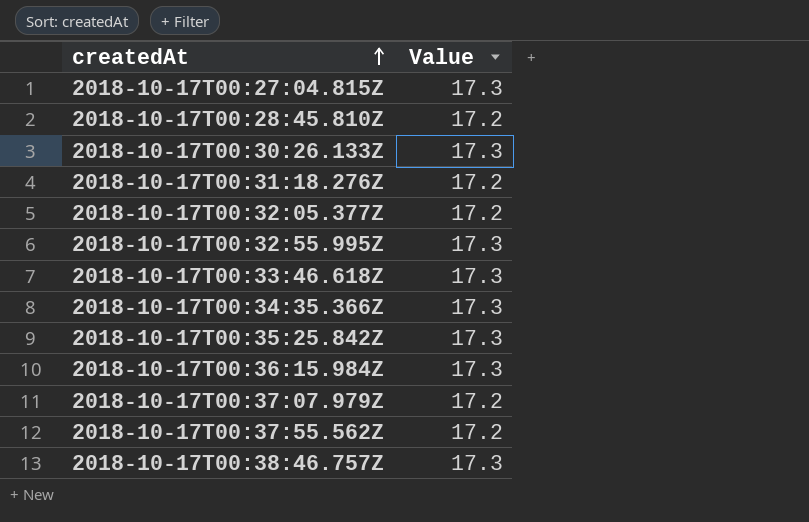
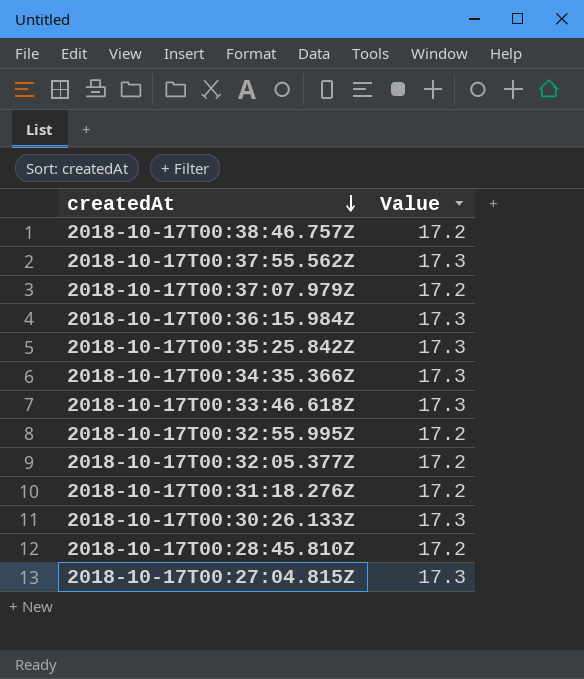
row order: createdAt ascending -> createdAt descending
2018-10-17T00:38:46.757Z | Value: 17.3 -> 17.2
2018-10-17T00:37:55.562Z | Value: 17.2 -> 17.3
2018-10-17T00:32:55.995Z | Value: 17.3 -> 17.2

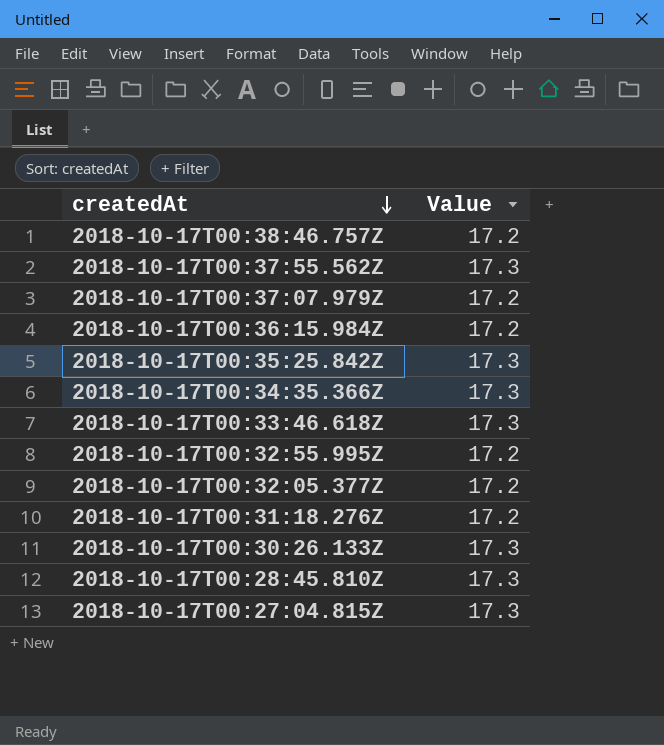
2018-10-17T00:36:15.984Z | Value: 17.3 -> 17.2
2018-10-17T00:28:45.810Z | Value: 17.2 -> 17.3

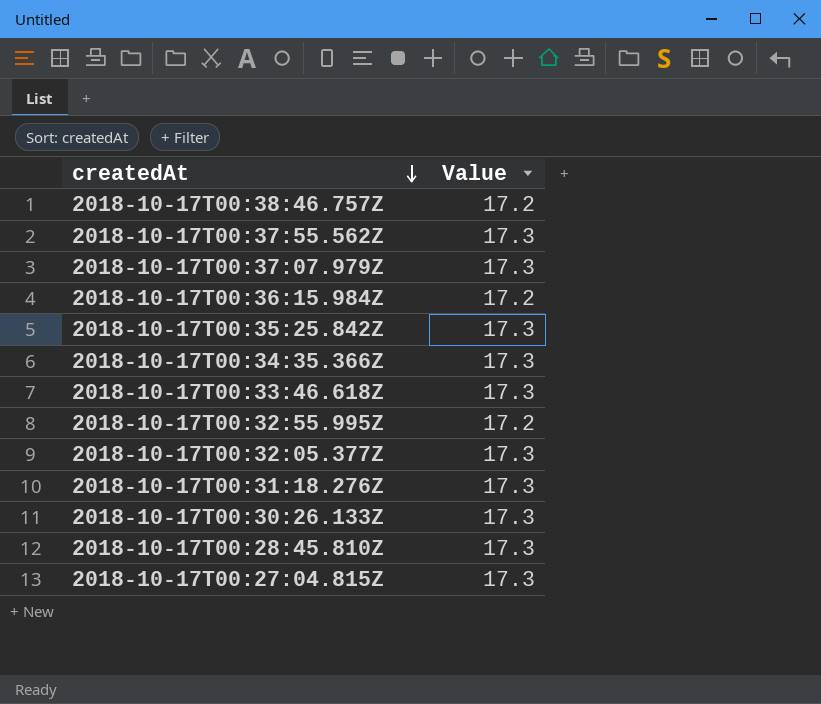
2018-10-17T00:37:07.979Z | Value: 17.2 -> 17.3
2018-10-17T00:32:05.377Z | Value: 17.2 -> 17.3
2018-10-17T00:31:18.276Z | Value: 17.2 -> 17.3

